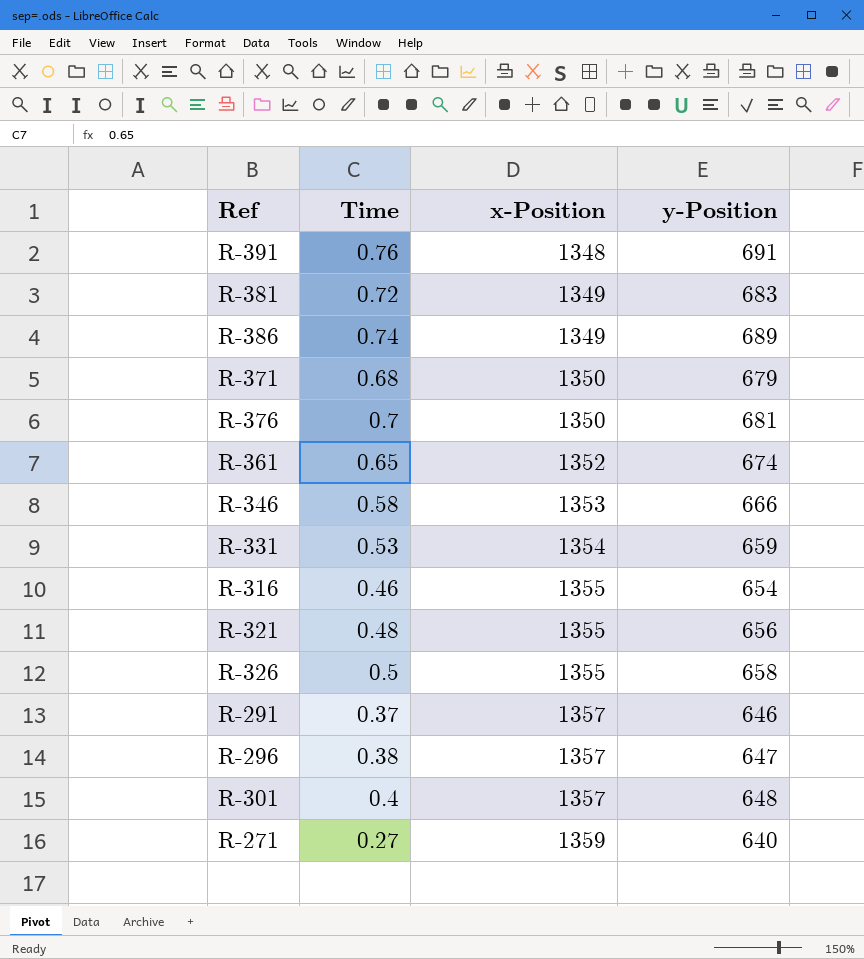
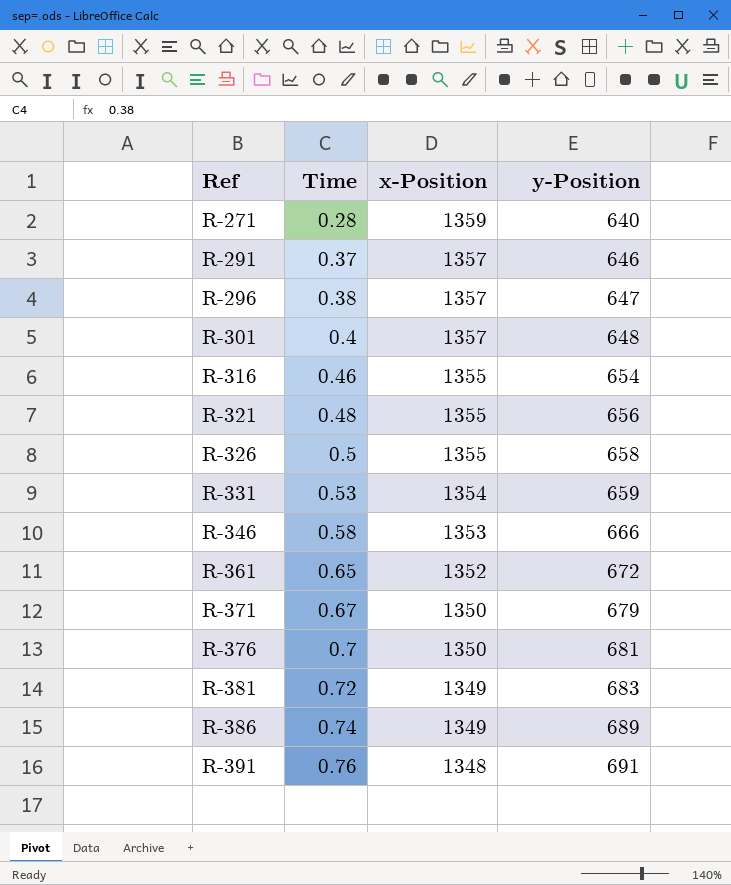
row order: x-Position ascending -> Ref ascending
R-271 | Time: 0.27 -> 0.28
R-361 | y-Position: 674 -> 672
R-371 | Time: 0.68 -> 0.67

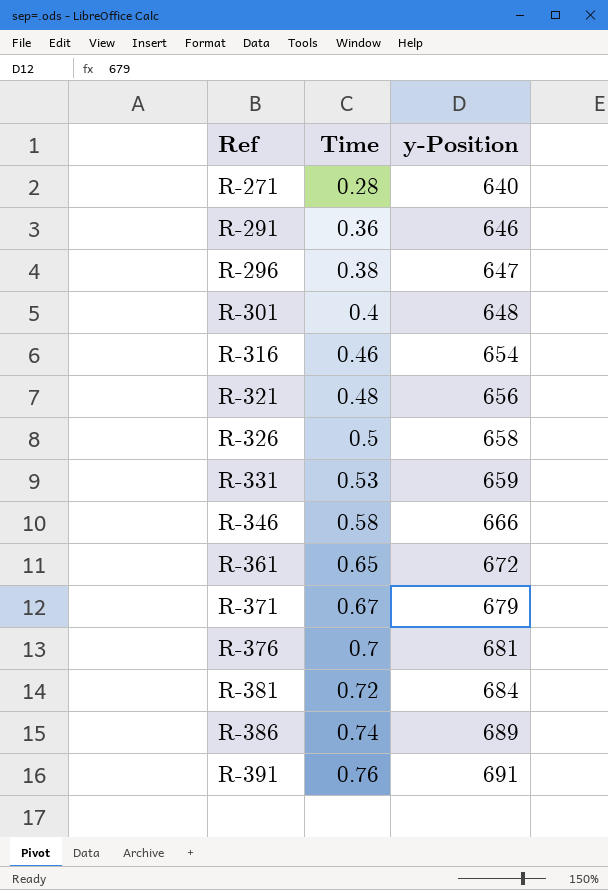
column x-Position | position: 3 -> none
R-291 | Time: 0.37 -> 0.36
R-381 | y-Position: 683 -> 684

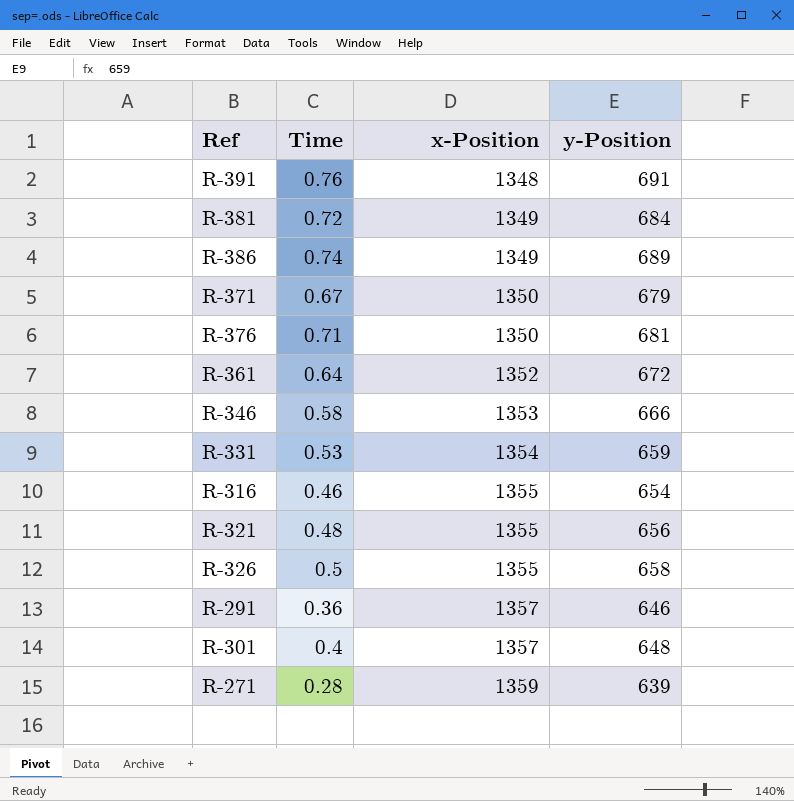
row order: Ref ascending -> x-Position ascending
column x-Position | position: none -> 3
row R-296: 0.38 | 647 -> none
R-376 | Time: 0.7 -> 0.71
R-361 | Time: 0.65 -> 0.64
R-271 | y-Position: 640 -> 639

